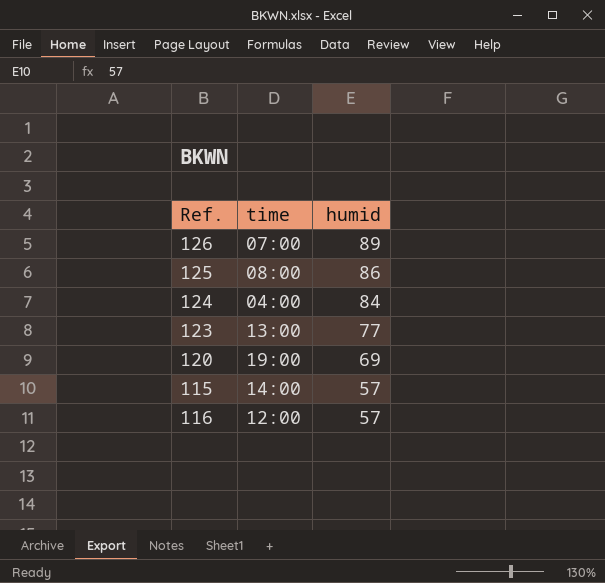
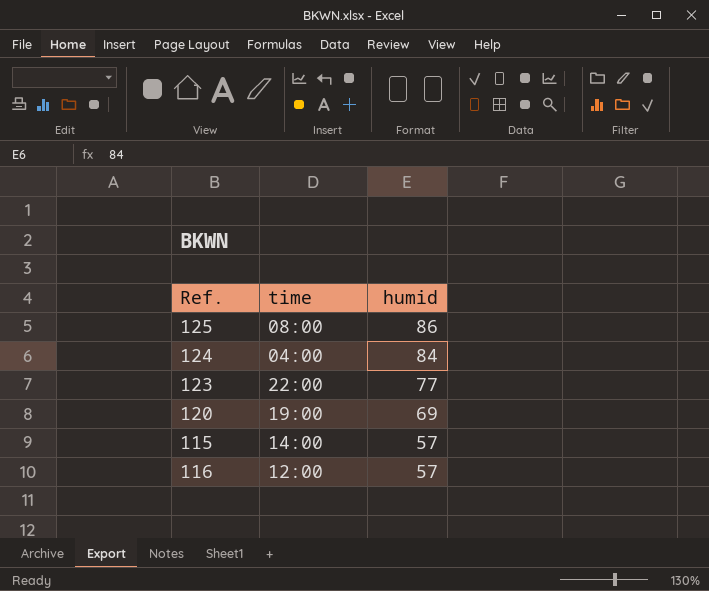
row 126: 07:00 | 89 -> none
123 | time: 13:00 -> 22:00

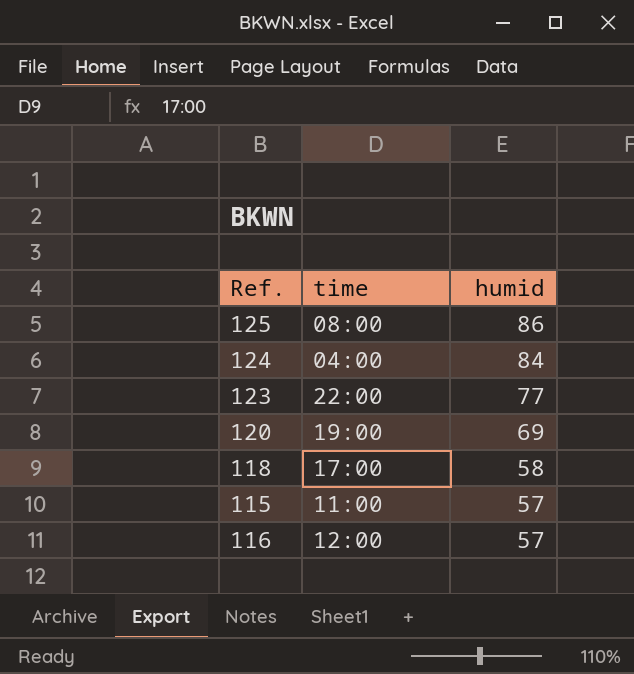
row 118: none -> 17:00 | 58
115 | time: 14:00 -> 11:00

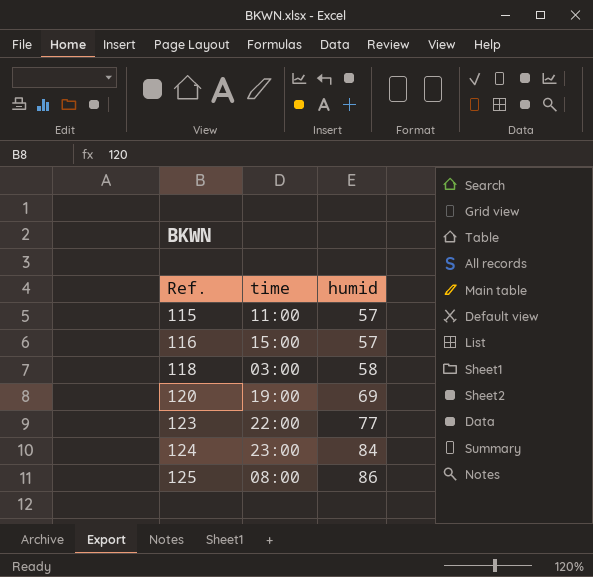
row order: humid descending -> Ref. ascending
116 | time: 12:00 -> 15:00
118 | time: 17:00 -> 03:00
124 | time: 04:00 -> 23:00

